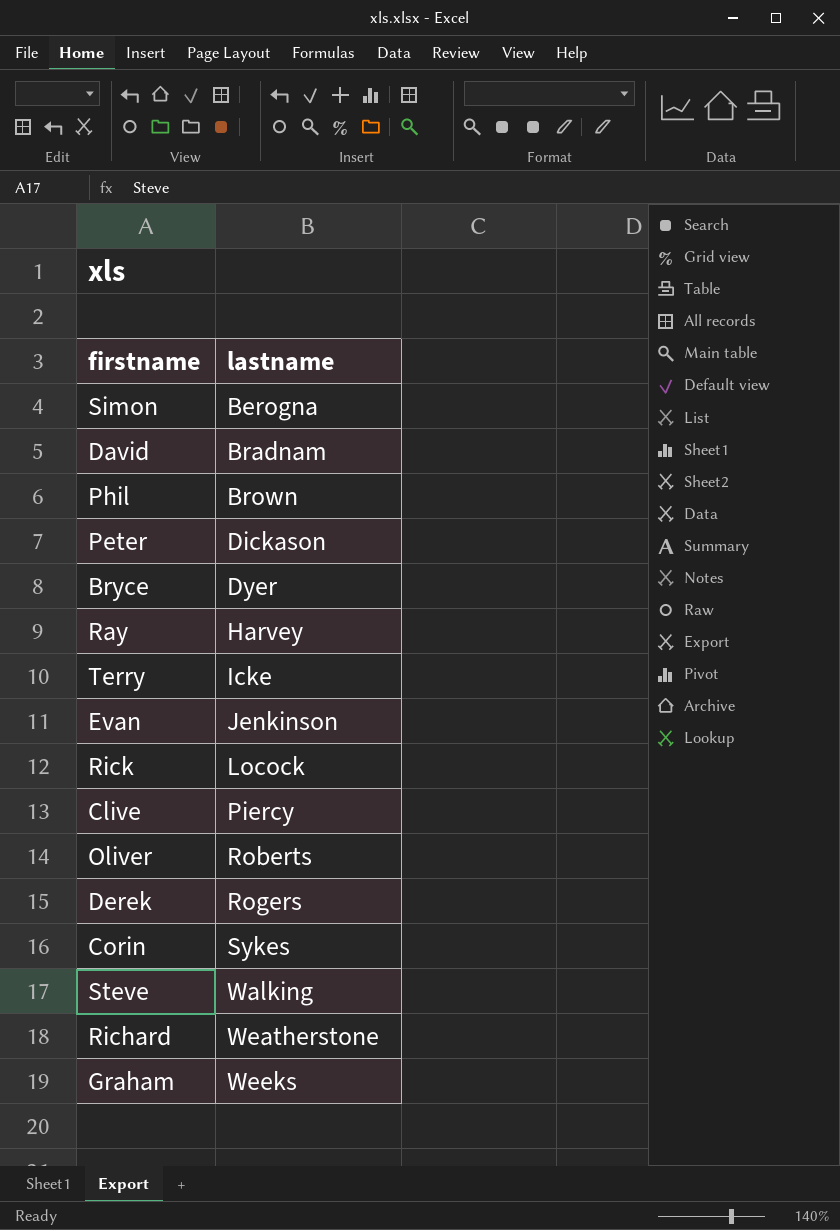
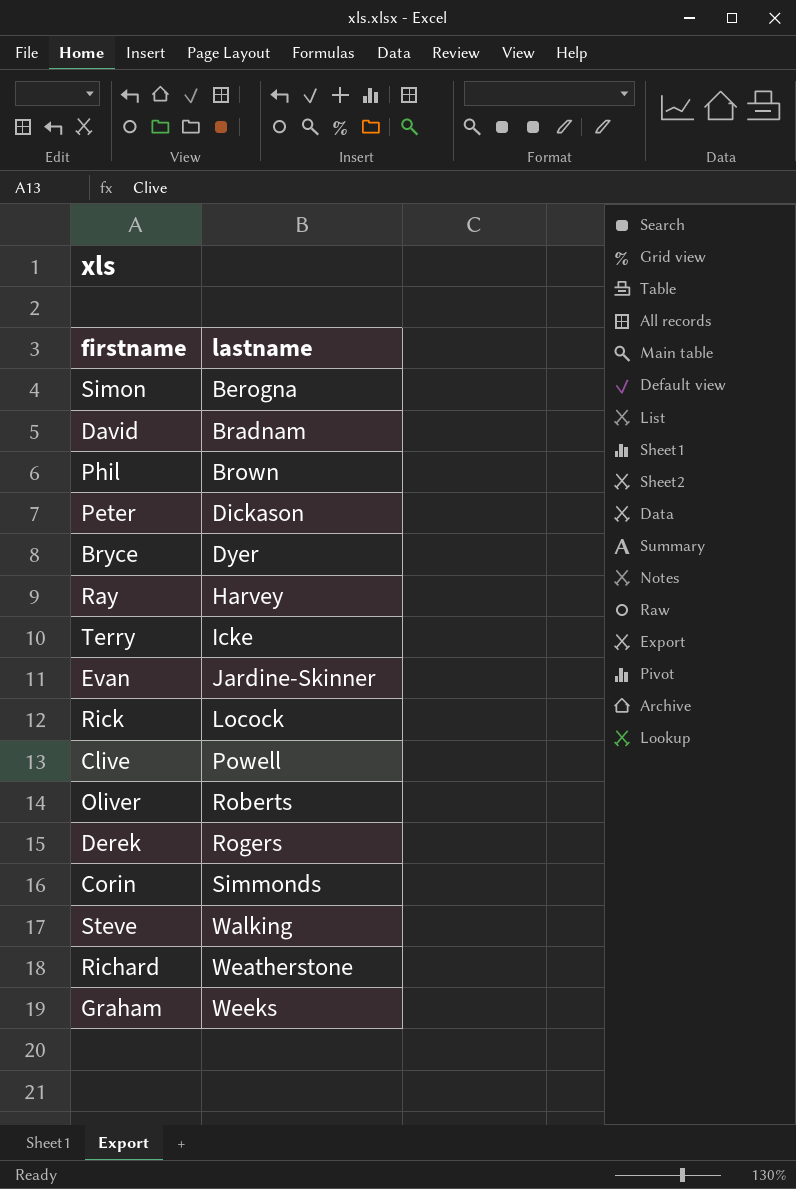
Evan | lastname: Jenkinson -> Jardine-Skinner
Clive | lastname: Piercy -> Powell
Corin | lastname: Sykes -> Simmonds

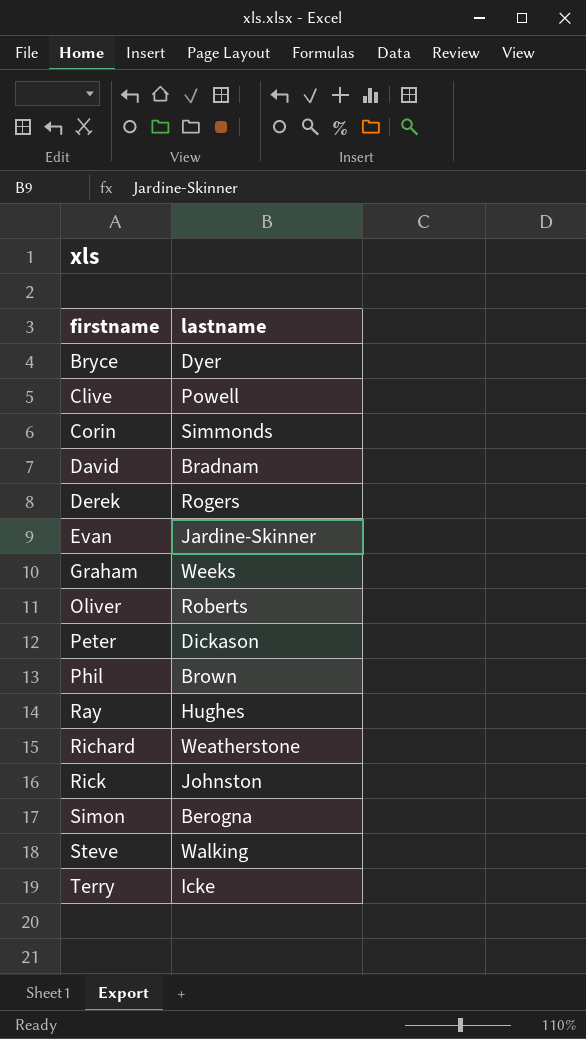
row order: lastname ascending -> firstname ascending
Ray | lastname: Harvey -> Hughes
Rick | lastname: Locock -> Johnston

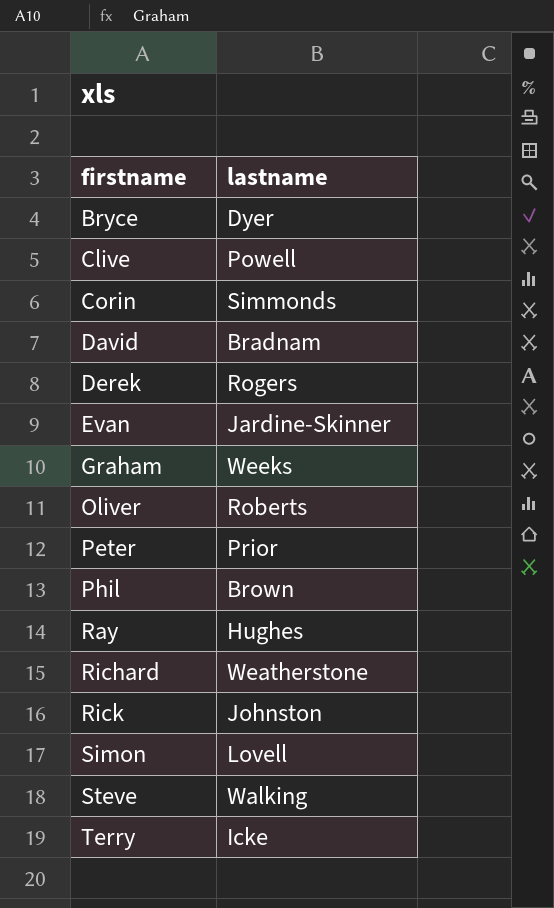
Peter | lastname: Dickason -> Prior
Simon | lastname: Berogna -> Lovell

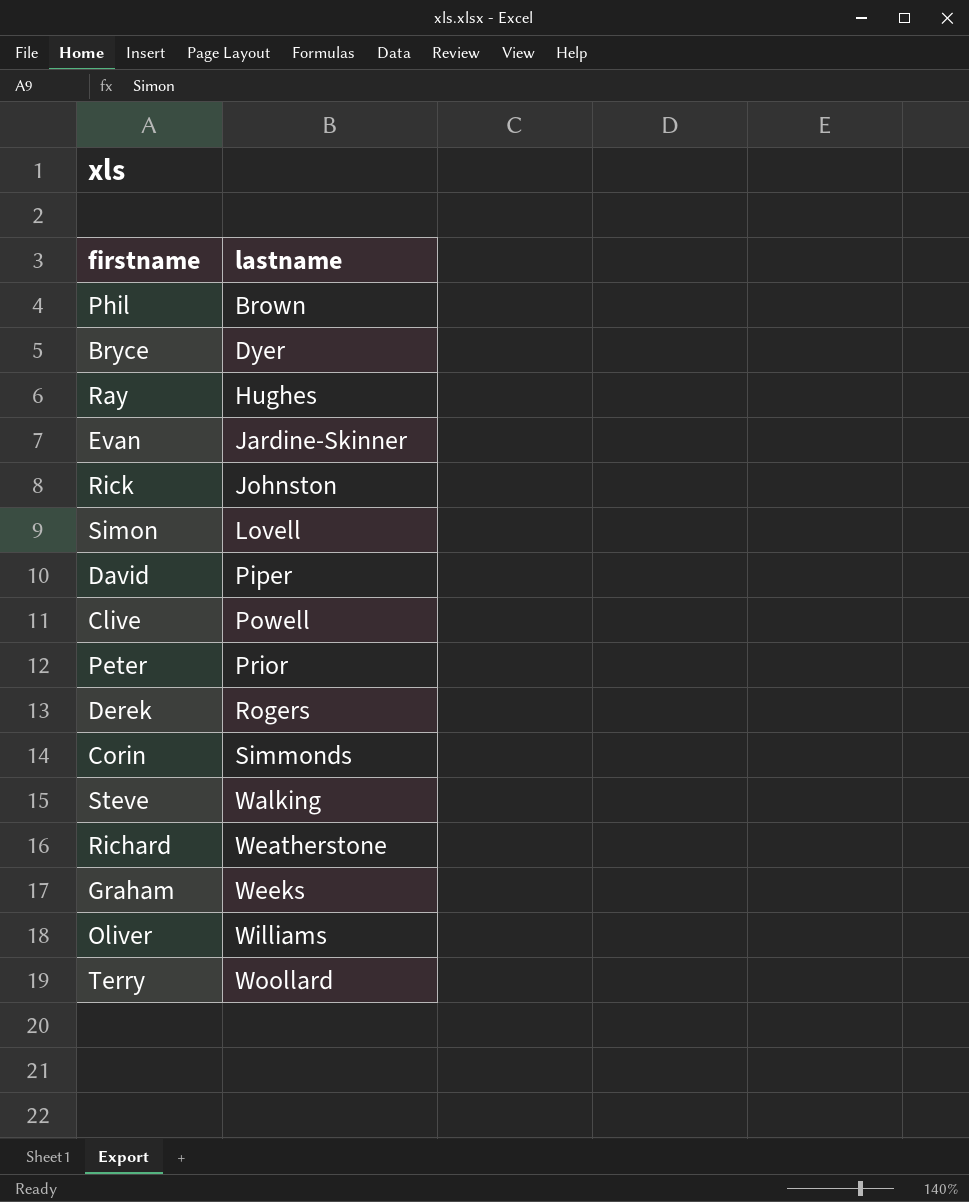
row order: firstname ascending -> lastname ascending
David | lastname: Bradnam -> Piper
Oliver | lastname: Roberts -> Williams
Terry | lastname: Icke -> Woollard

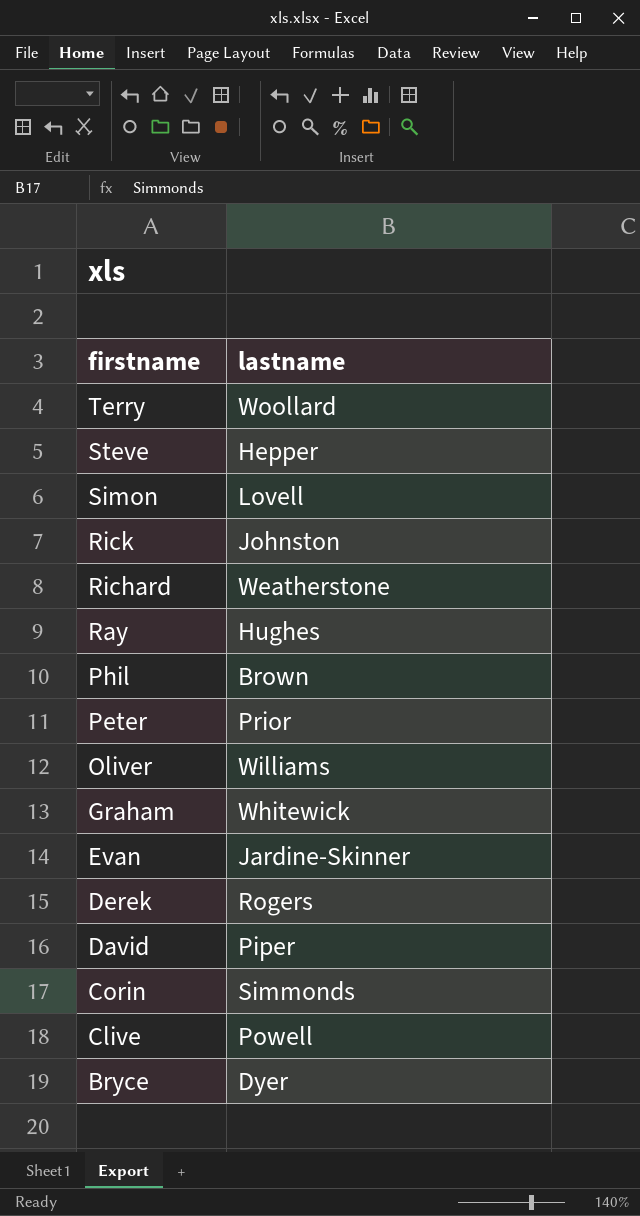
row order: lastname ascending -> firstname descending
Steve | lastname: Walking -> Hepper
Graham | lastname: Weeks -> Whitewick

